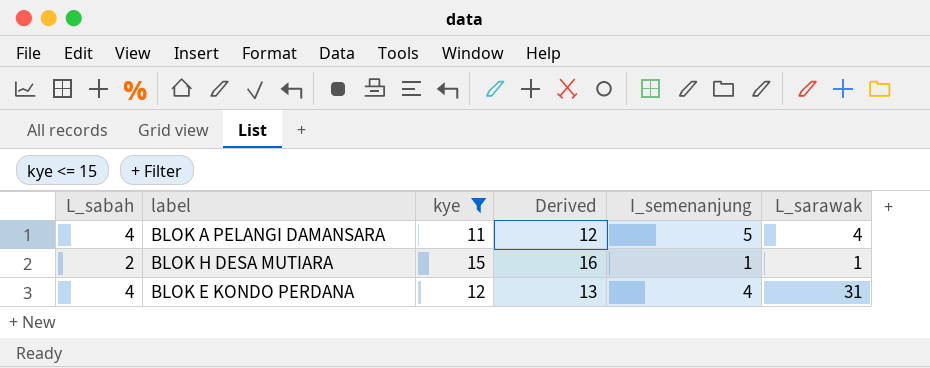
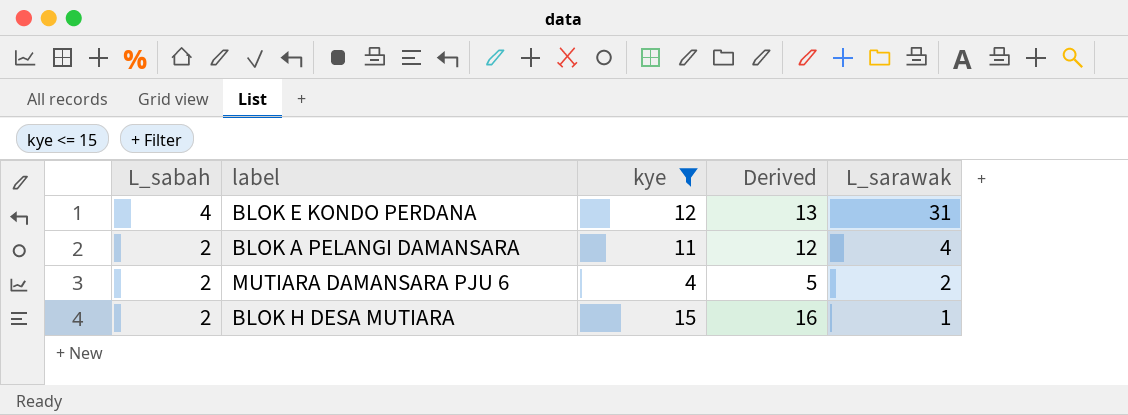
row order: none -> L_sabah descending
column I_semenanjung | position: 5 -> none
BLOK A PELANGI DAMANSARA | L_sabah: 4 -> 2
row MUTIARA DAMANSARA PJU 6: none -> 2 | 4 | 5 | 2

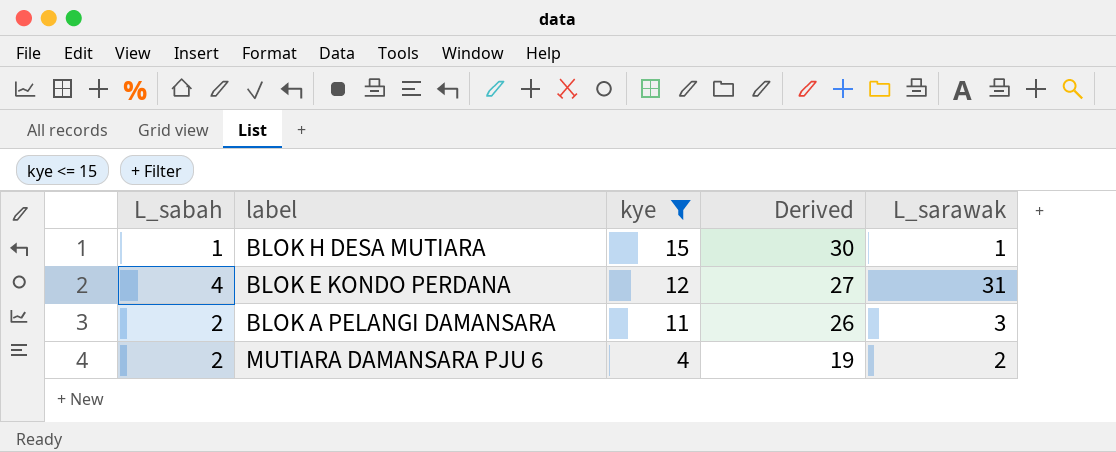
row order: L_sabah descending -> kye descending
column Derived | formula: [kye] + 1 -> [kye] + 15
BLOK H DESA MUTIARA | L_sabah: 2 -> 1
BLOK A PELANGI DAMANSARA | L_sarawak: 4 -> 3

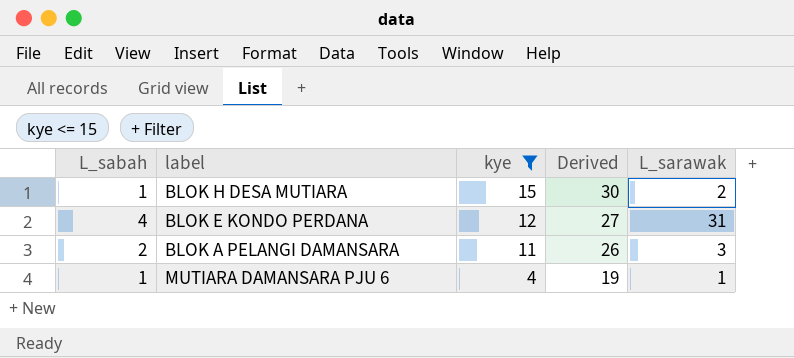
BLOK H DESA MUTIARA | L_sarawak: 1 -> 2
MUTIARA DAMANSARA PJU 6 | L_sabah: 2 -> 1
MUTIARA DAMANSARA PJU 6 | L_sarawak: 2 -> 1

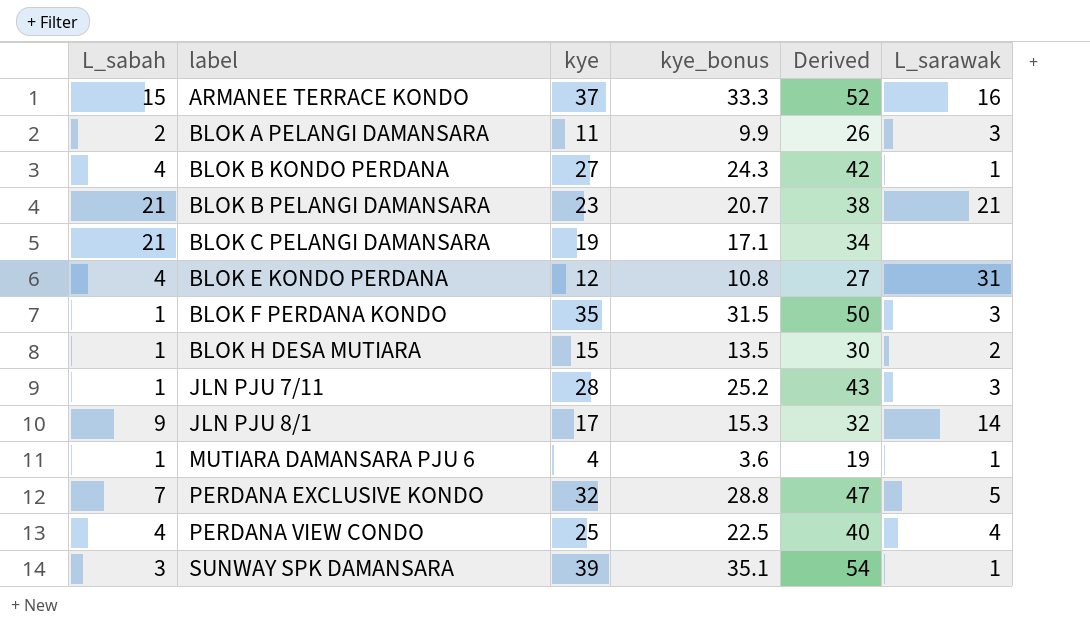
filter: kye <= 15 -> none
row order: kye descending -> label ascending
column kye_bonus | formula: none -> [kye] * 0.9

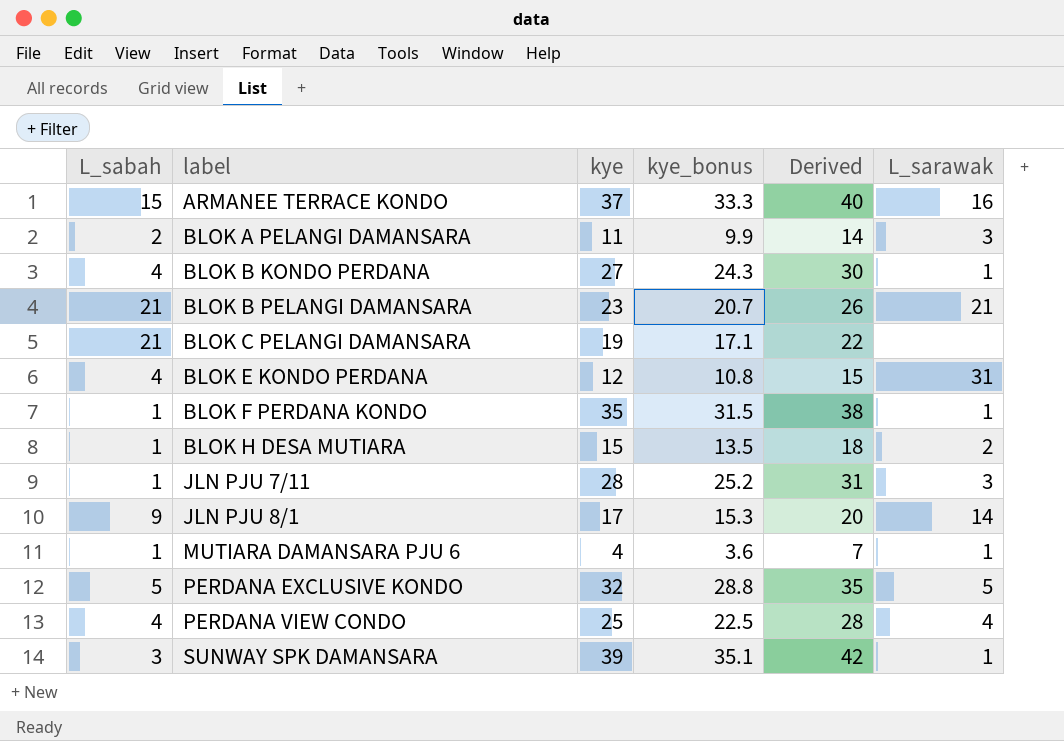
column Derived | formula: [kye] + 15 -> [kye] + 3
BLOK F PERDANA KONDO | L_sarawak: 3 -> 1
PERDANA EXCLUSIVE KONDO | L_sabah: 7 -> 5

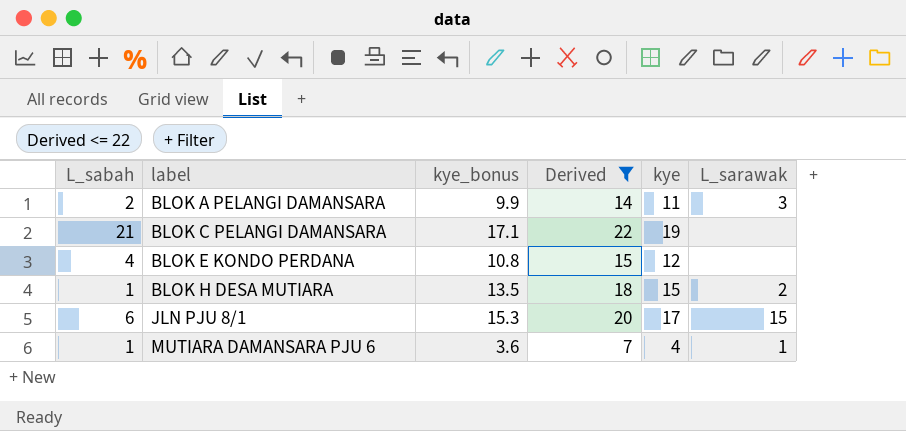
filter: none -> Derived <= 22
column kye | position: 3 -> 5
BLOK E KONDO PERDANA | L_sarawak: 31 -> none
JLN PJU 8/1 | L_sabah: 9 -> 6
JLN PJU 8/1 | L_sarawak: 14 -> 15

